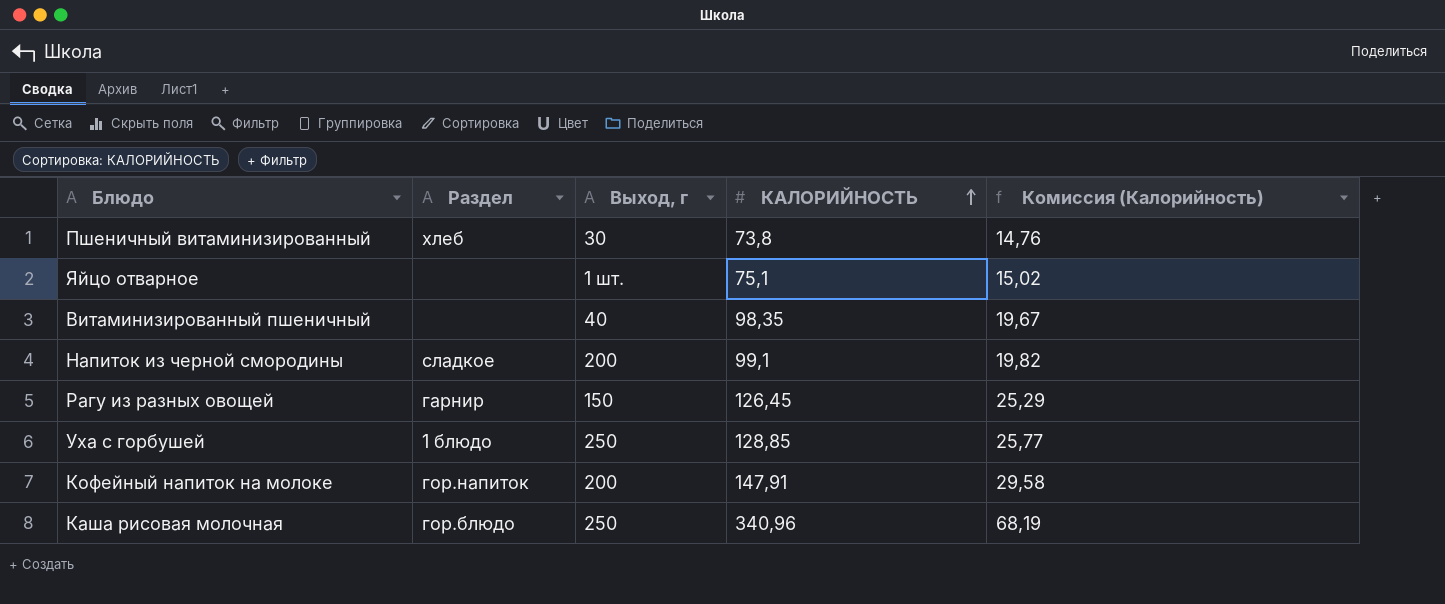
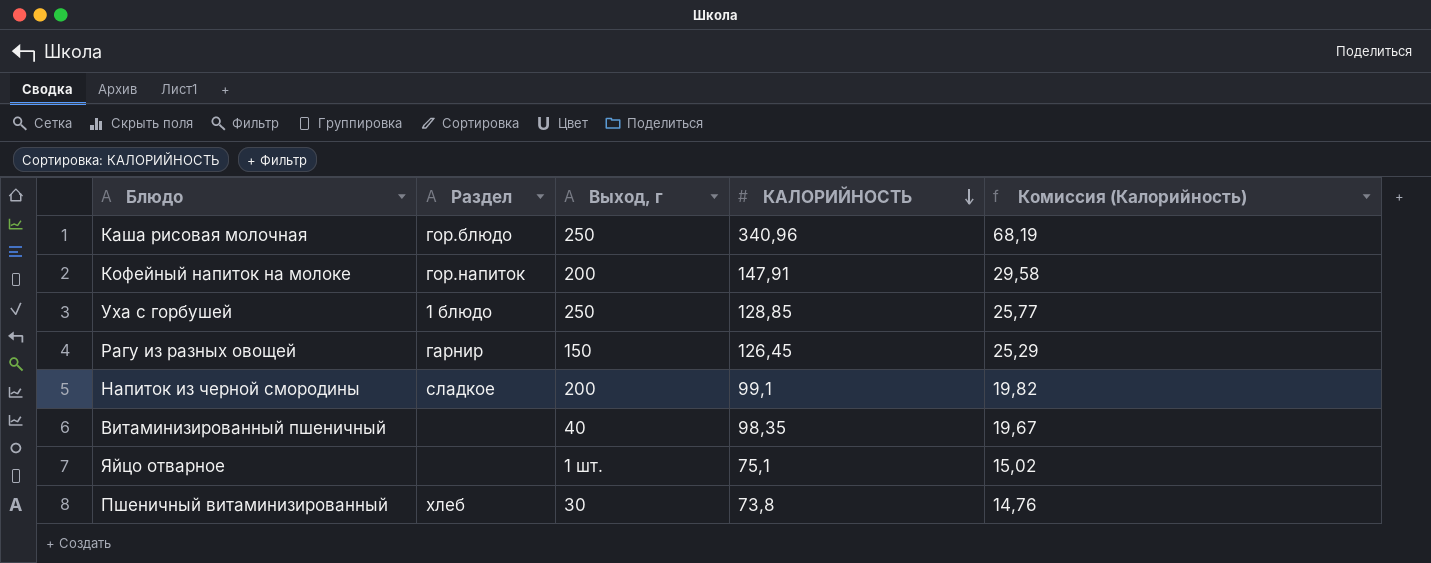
row order: КАЛОРИЙНОСТЬ ascending -> КАЛОРИЙНОСТЬ descending

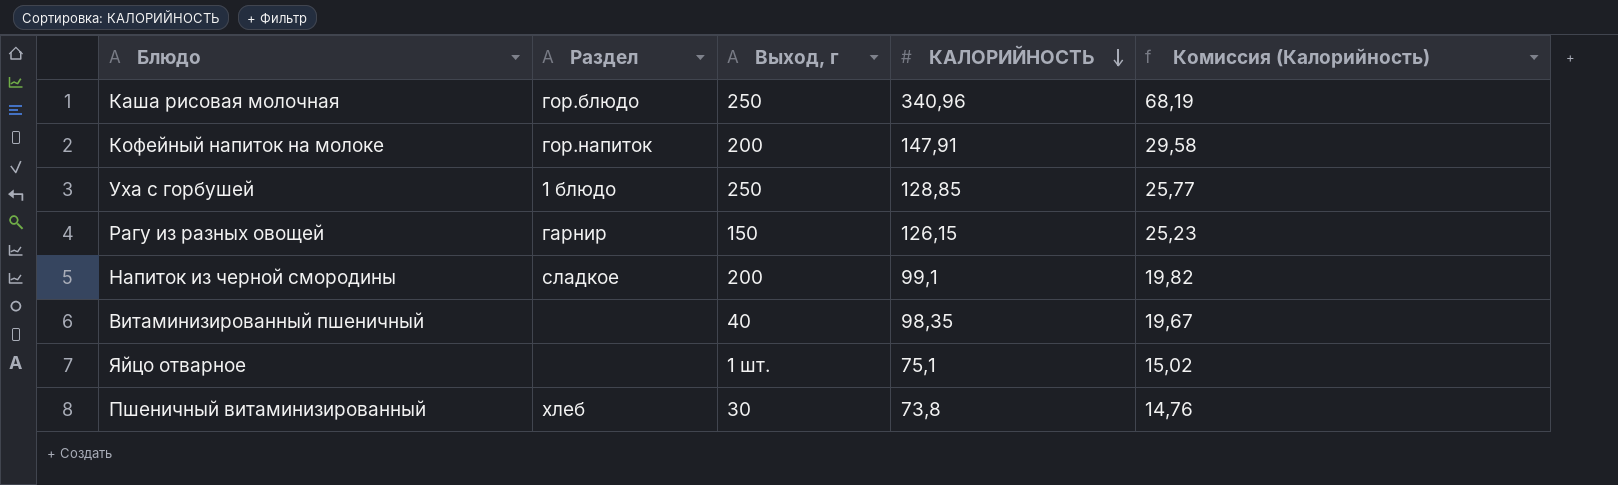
Рагу из разных овощей | КАЛОРИЙНОСТЬ: 126,45 -> 126,15
Рагу из разных овощей | Комиссия (Калорийность): 25,29 -> 25,23

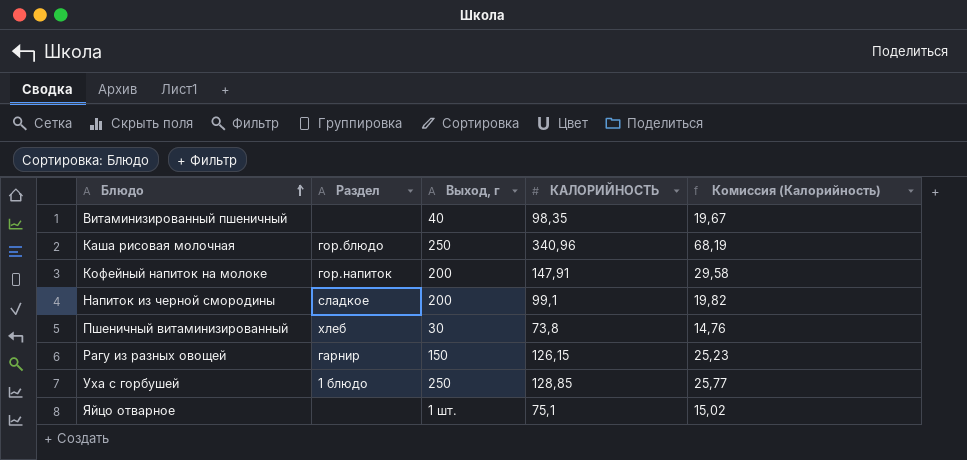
row order: КАЛОРИЙНОСТЬ descending -> Блюдо ascending

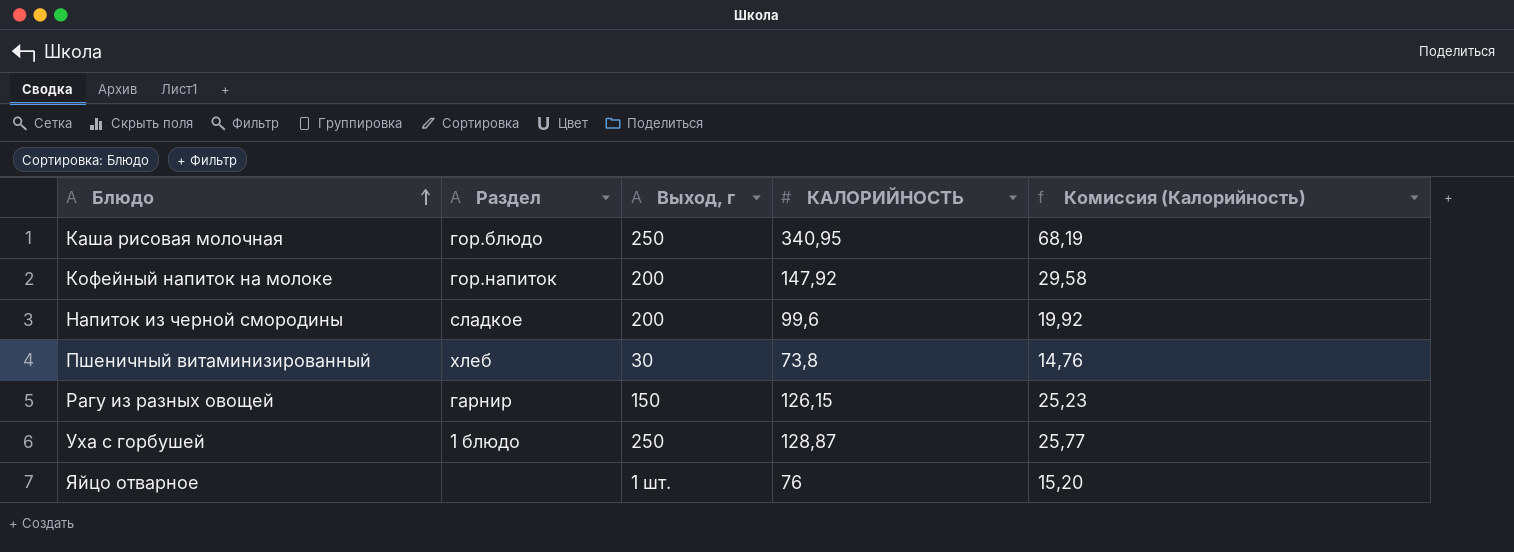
row Витаминизированный пшеничный: none | 40 | 98,35 | 19,67 -> none
Каша рисовая молочная | КАЛОРИЙНОСТЬ: 340,96 -> 340,95
Кофейный напиток на молоке | КАЛОРИЙНОСТЬ: 147,91 -> 147,92
Напиток из черной смородины | КАЛОРИЙНОСТЬ: 99,1 -> 99,6
Напиток из черной смородины | Комиссия (Калорийность): 19,82 -> 19,92
Уха с горбушей | КАЛОРИЙНОСТЬ: 128,85 -> 128,87
Яйцо отварное | КАЛОРИЙНОСТЬ: 75,1 -> 76
Яйцо отварное | Комиссия (Калорийность): 15,02 -> 15,20

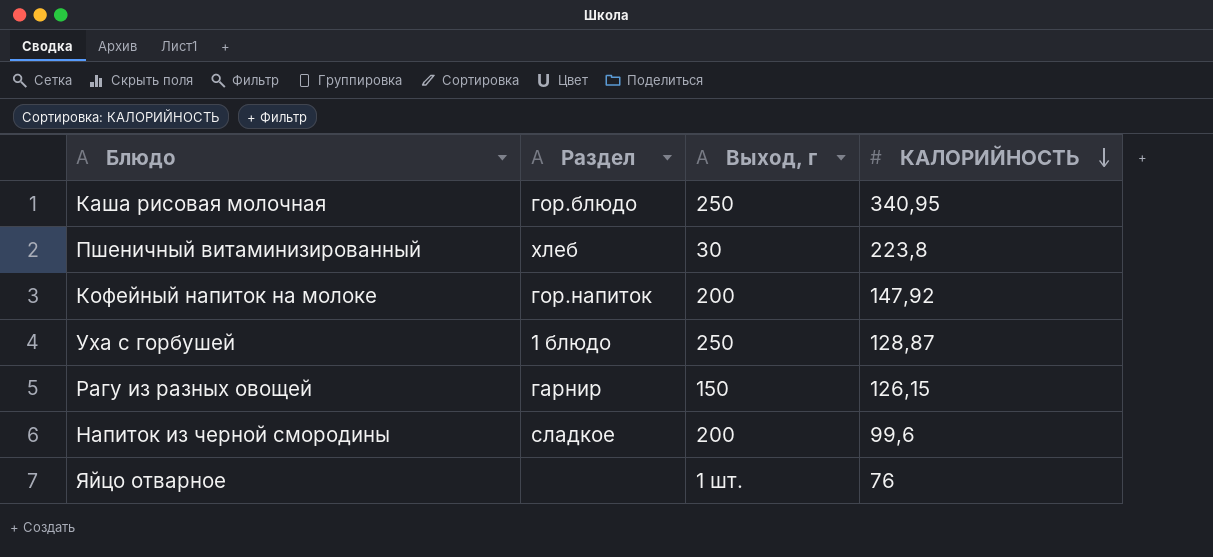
row order: Блюдо ascending -> КАЛОРИЙНОСТЬ descending
column Комиссия (Калорийность) | formula: [КАЛОРИЙНОСТЬ] * 0,2 -> none
Пшеничный витаминизированный | КАЛОРИЙНОСТЬ: 73,8 -> 223,8

